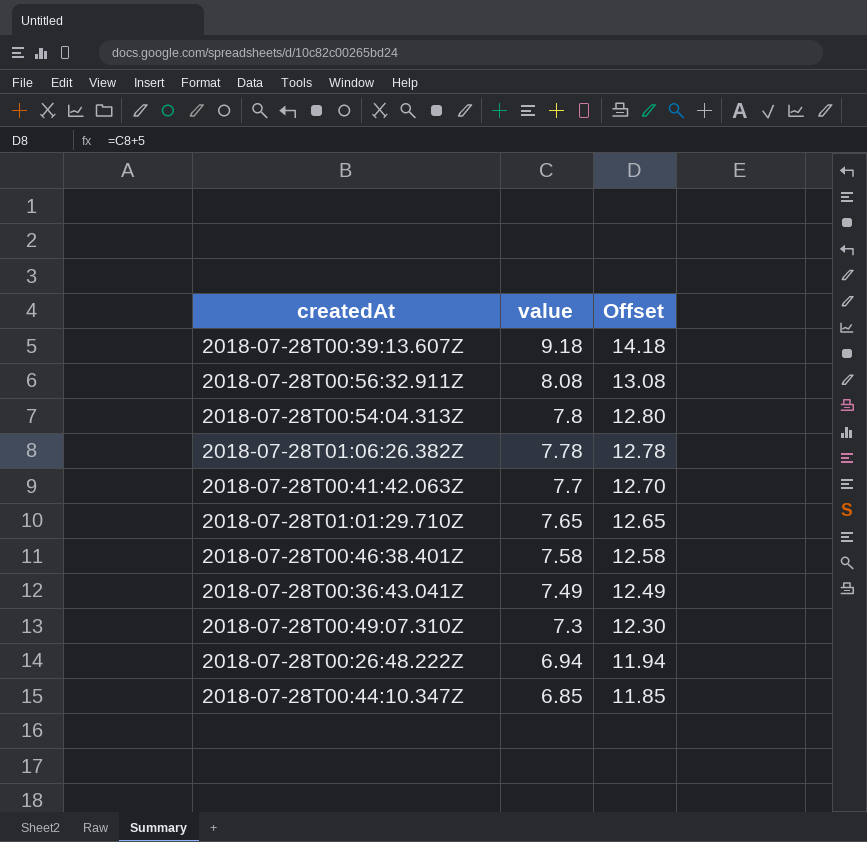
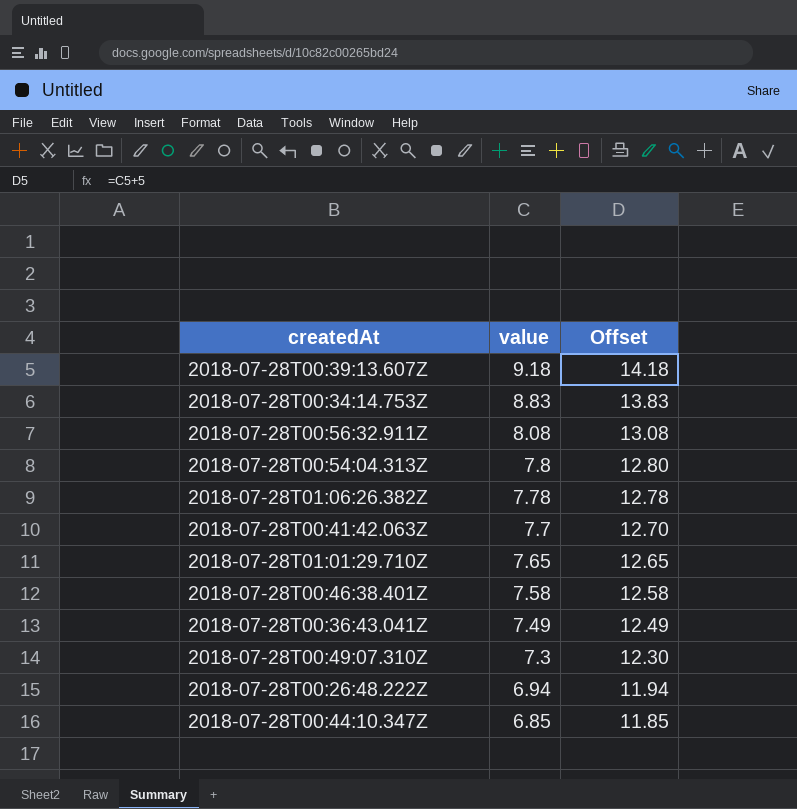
row 2018-07-28T00:34:14.753Z: none -> 8.83 | 13.83

